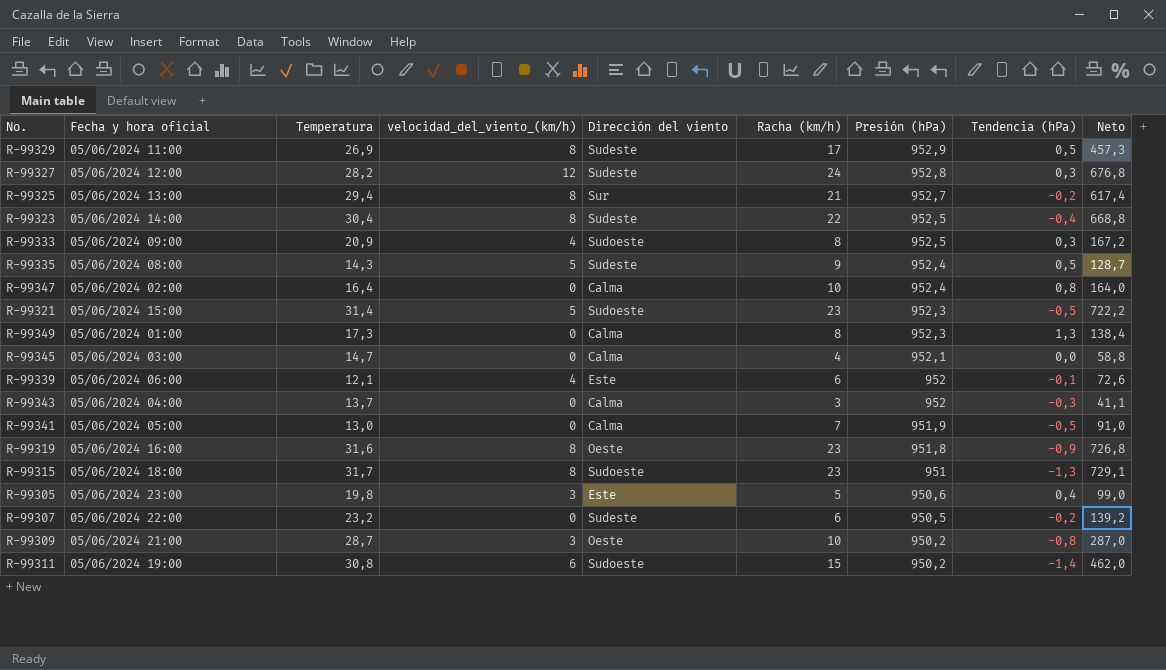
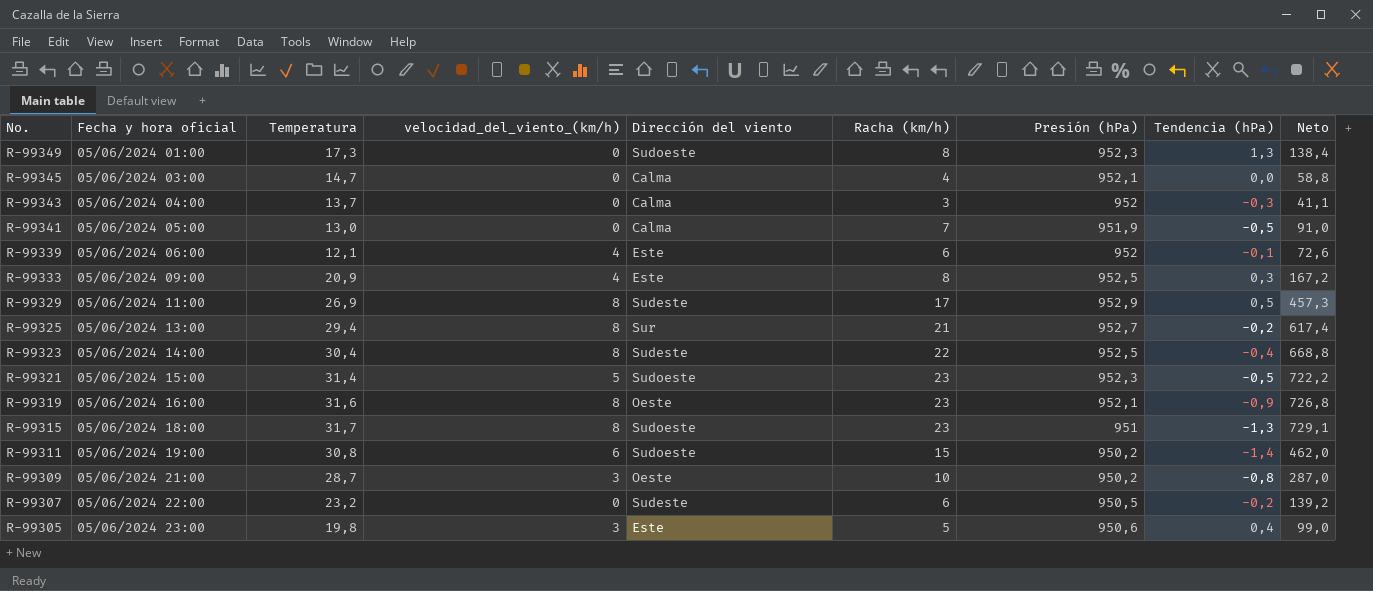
row order: Presión (hPa) descending -> No. descending
row R-99327: 05/06/2024 12:00 | 28,2 | 12 | Sudeste | 24 | 952,8 | 0,3 | 676,8 -> none
row R-99335: 05/06/2024 08:00 | 14,3 | 5 | Sudeste | 9 | 952,4 | 0,5 | 128,7 -> none
row R-99347: 05/06/2024 02:00 | 16,4 | 0 | Calma | 10 | 952,4 | 0,8 | 164,0 -> none
R-99349 | Dirección del viento: Calma -> Sudoeste
R-99333 | Dirección del viento: Sudoeste -> Este
R-99319 | Presión (hPa): 951,8 -> 952,1

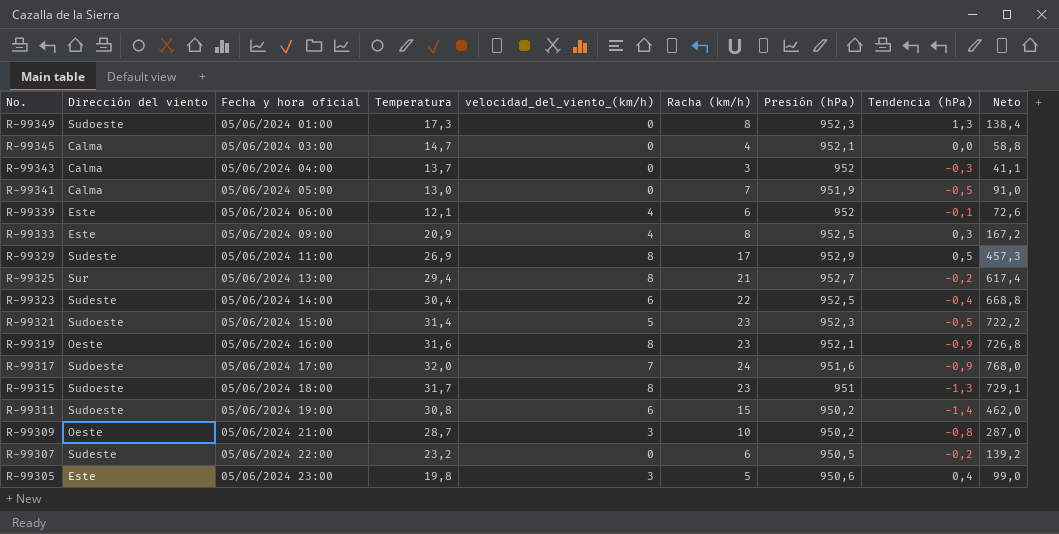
column Dirección del viento | position: 5 -> 2
R-99323 | velocidad_del_viento_(km/h): 8 -> 6
row R-99317: none -> Sudoeste | 05/06/2024 17:00 | 32,0 | 7 | 24 | 951,6 | -0,9 | 768,0

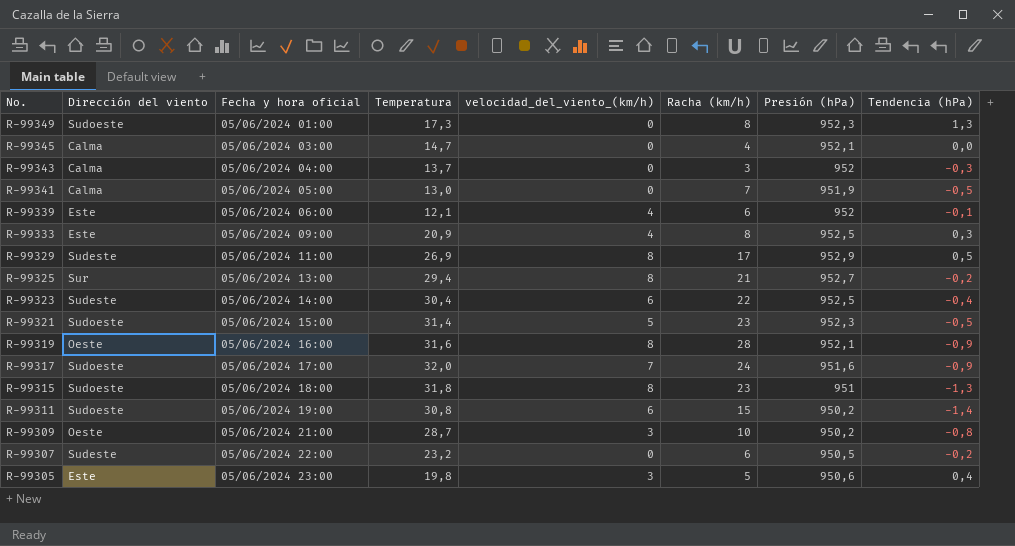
column Neto | formula: [Temperatura] * [Racha (km/h)] -> none
R-99319 | Racha (km/h): 23 -> 28
R-99315 | Temperatura: 31,7 -> 31,8

